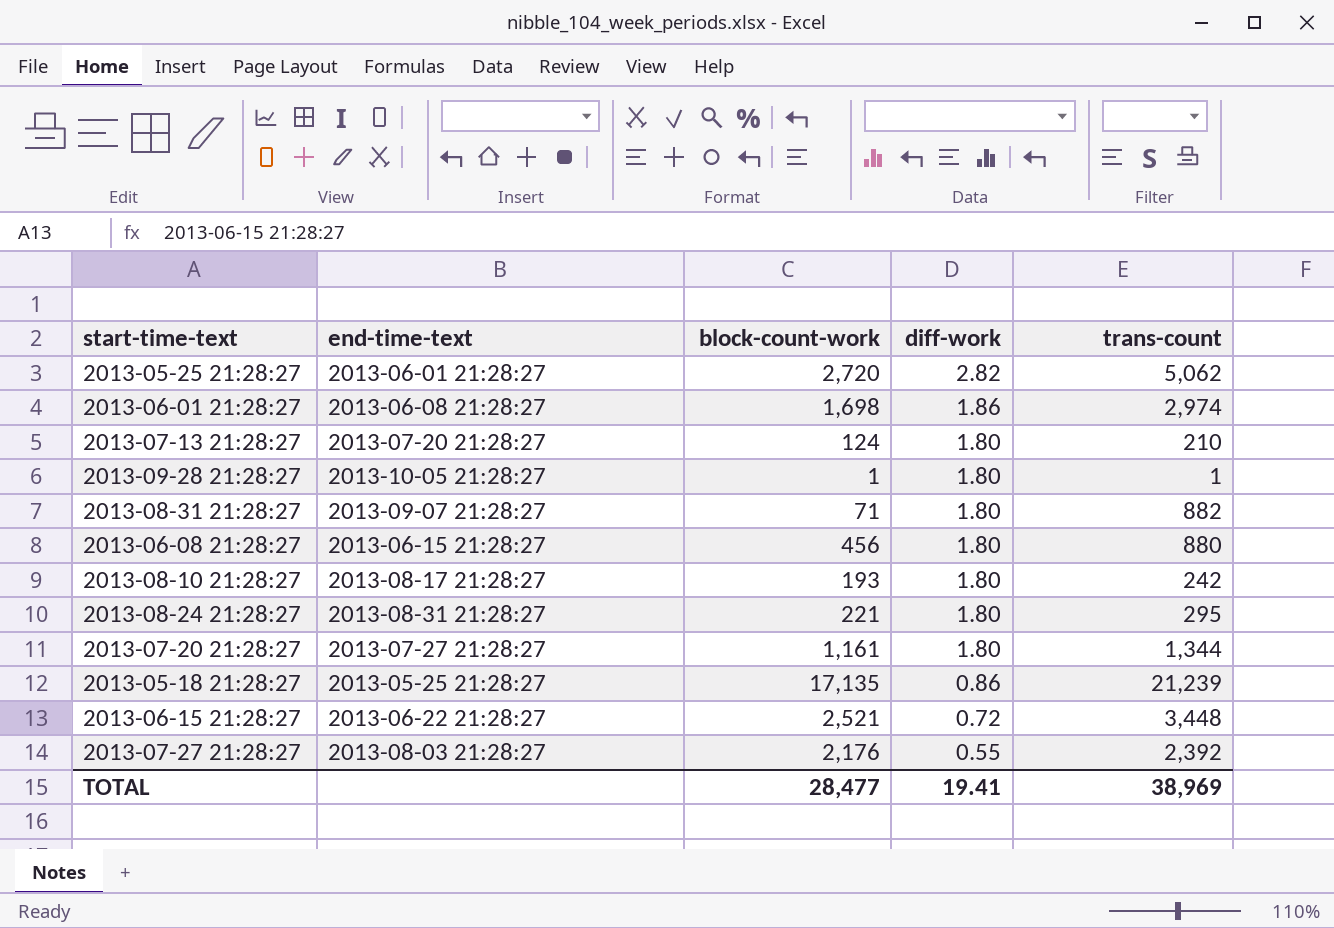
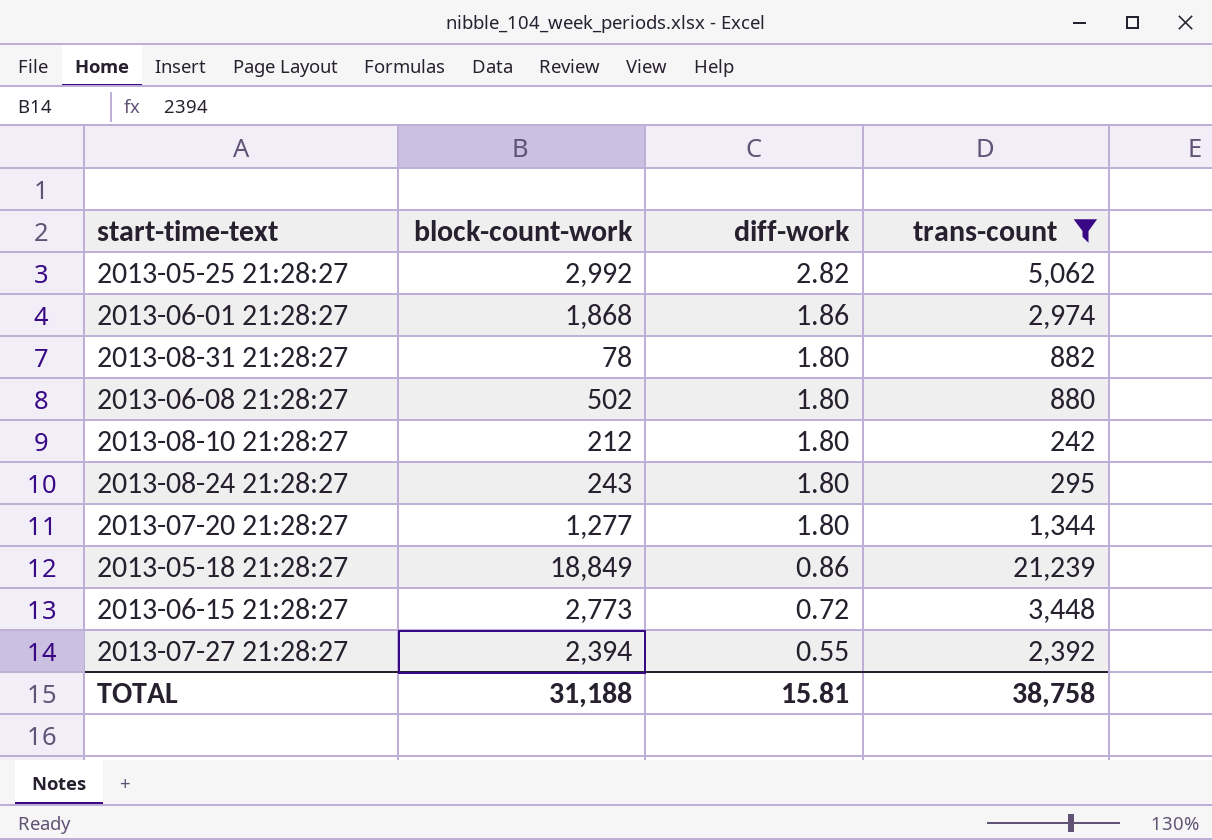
filter: none -> trans-count >= 242
column end-time-text | position: 2 -> none
2013-05-25 21:28:27 | block-count-work: 2,720 -> 2,992
2013-06-01 21:28:27 | block-count-work: 1,698 -> 1,868
2013-08-31 21:28:27 | block-count-work: 71 -> 78
2013-06-08 21:28:27 | block-count-work: 456 -> 502
2013-08-10 21:28:27 | block-count-work: 193 -> 212
2013-08-24 21:28:27 | block-count-work: 221 -> 243
2013-07-20 21:28:27 | block-count-work: 1,161 -> 1,277
2013-05-18 21:28:27 | block-count-work: 17,135 -> 18,849
2013-06-15 21:28:27 | block-count-work: 2,521 -> 2,773
2013-07-27 21:28:27 | block-count-work: 2,176 -> 2,394
TOTAL | block-count-work: 28,477 -> 31,188
TOTAL | diff-work: 19.41 -> 15.81
TOTAL | trans-count: 38,969 -> 38,758

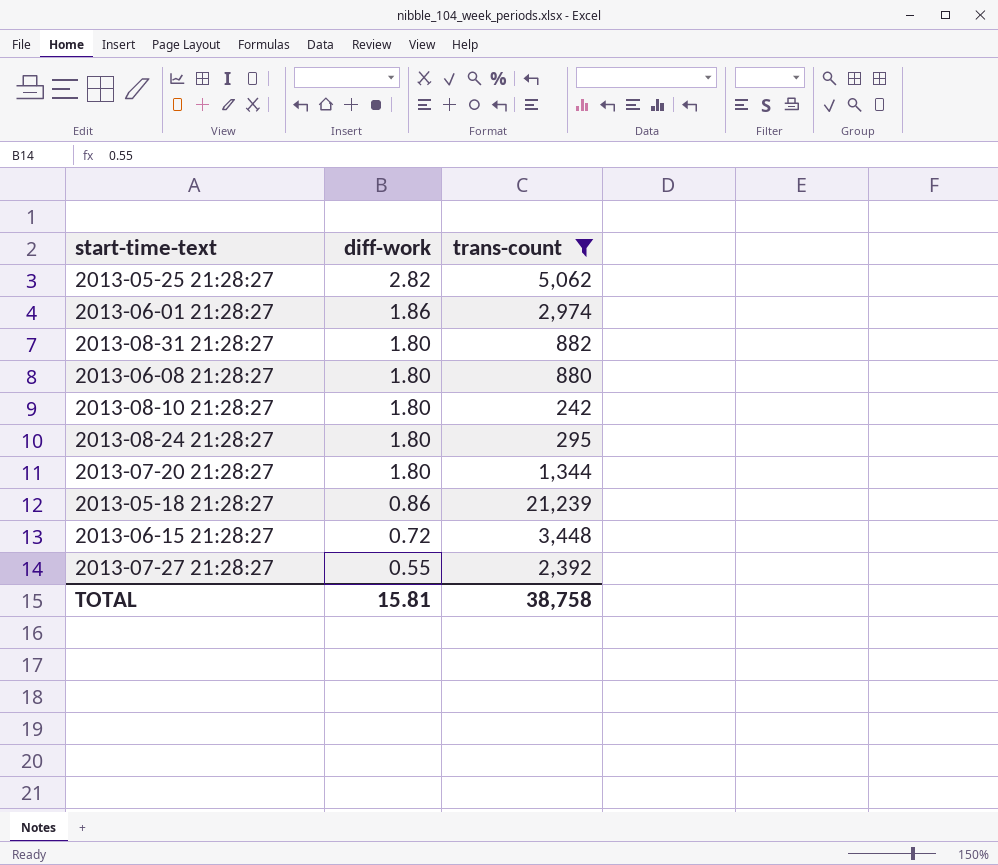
column block-count-work | position: 2 -> none

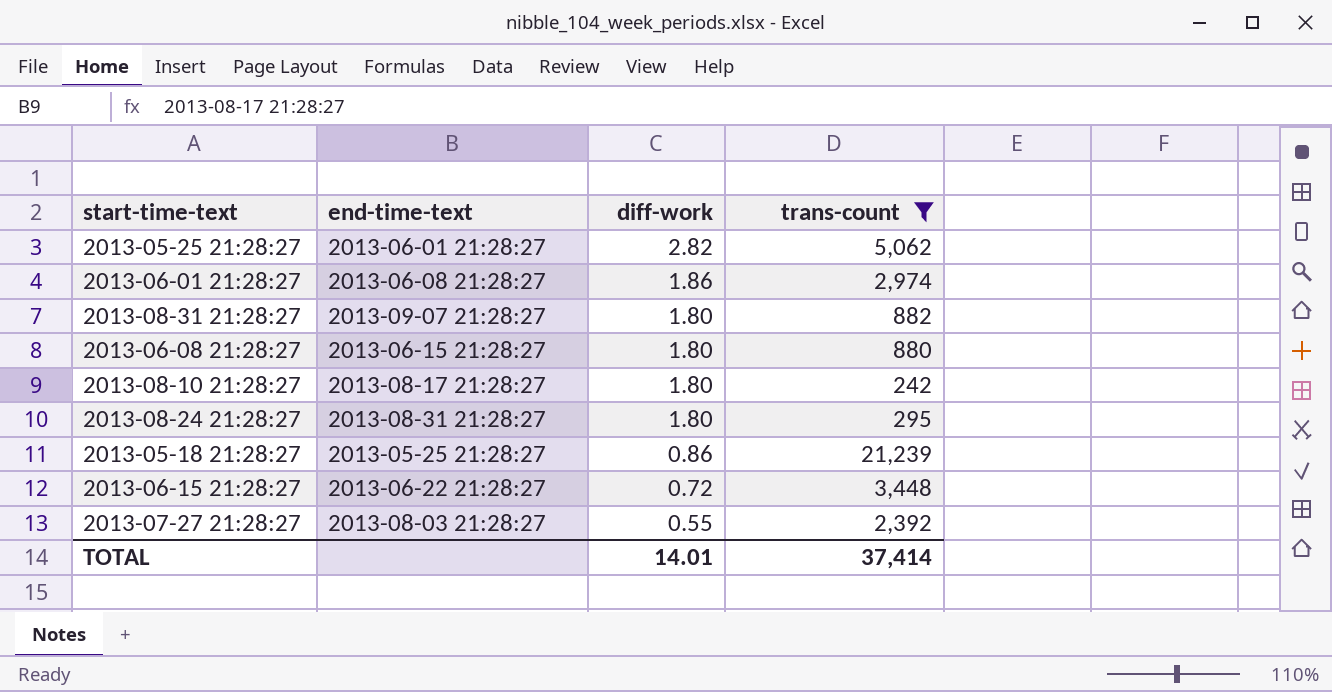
column end-time-text | position: none -> 2
row 2013-07-20 21:28:27: 1.80 | 1,344 -> none
TOTAL | diff-work: 15.81 -> 14.01
TOTAL | trans-count: 38,758 -> 37,414

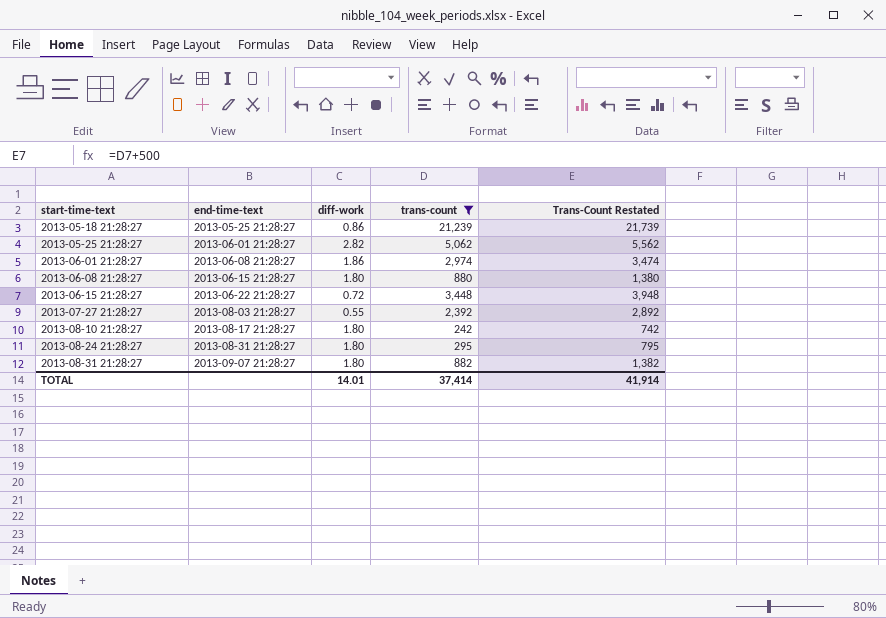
row order: diff-work descending -> start-time-text ascending
column Trans-Count Restated | formula: none -> [trans-count] + 500

